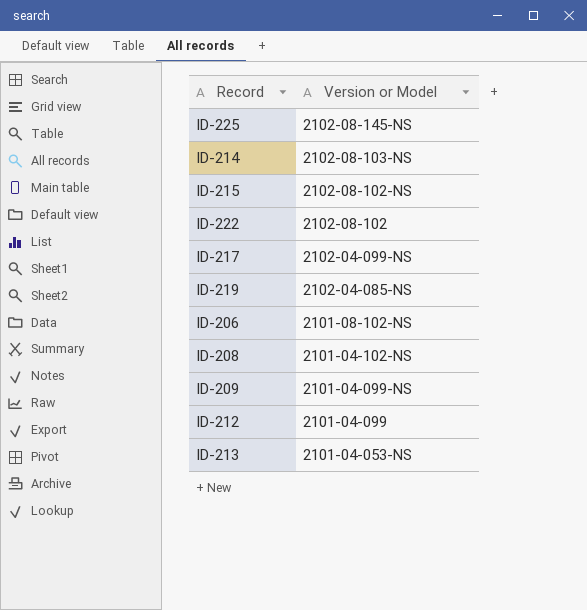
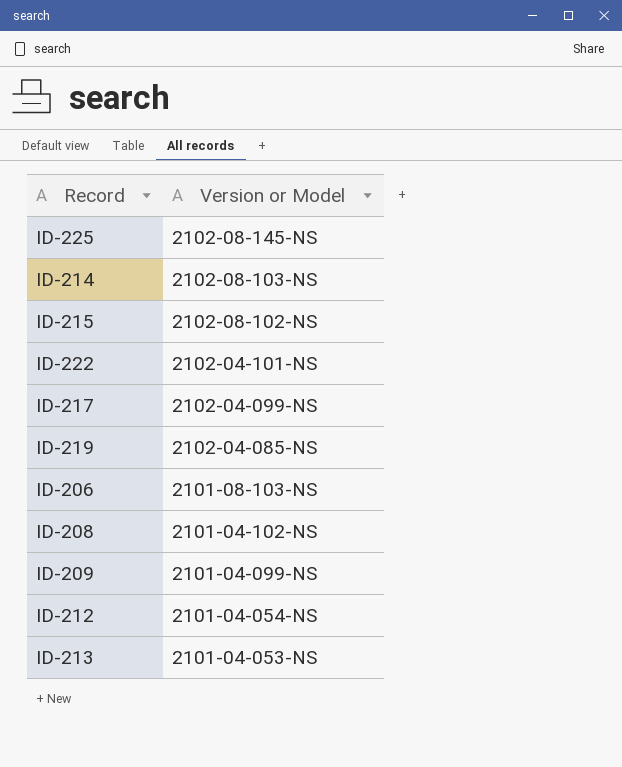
ID-222 | Version or Model: 2102-08-102 -> 2102-04-101-NS
ID-206 | Version or Model: 2101-08-102-NS -> 2101-08-103-NS
ID-212 | Version or Model: 2101-04-099 -> 2101-04-054-NS

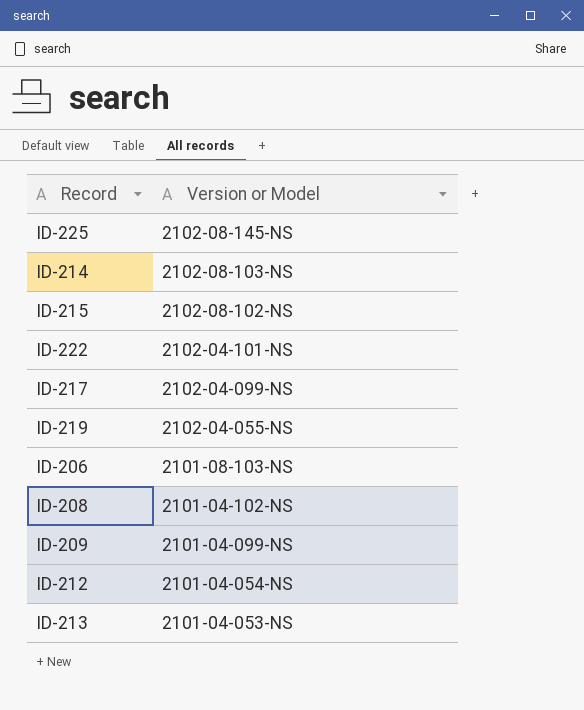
ID-219 | Version or Model: 2102-04-085-NS -> 2102-04-055-NS

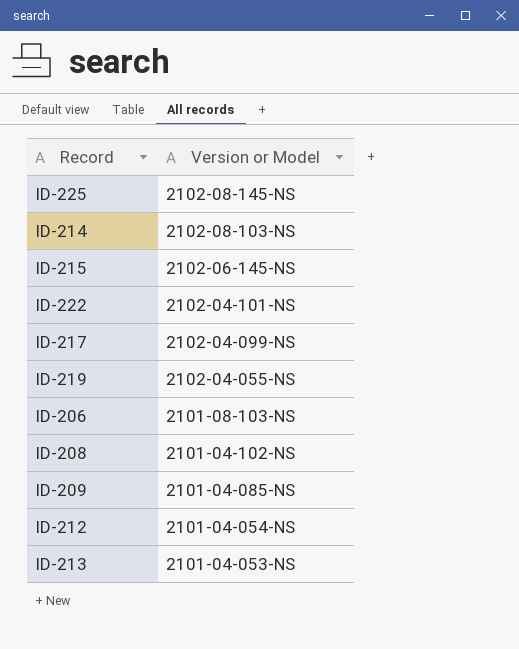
ID-215 | Version or Model: 2102-08-102-NS -> 2102-06-145-NS
ID-209 | Version or Model: 2101-04-099-NS -> 2101-04-085-NS

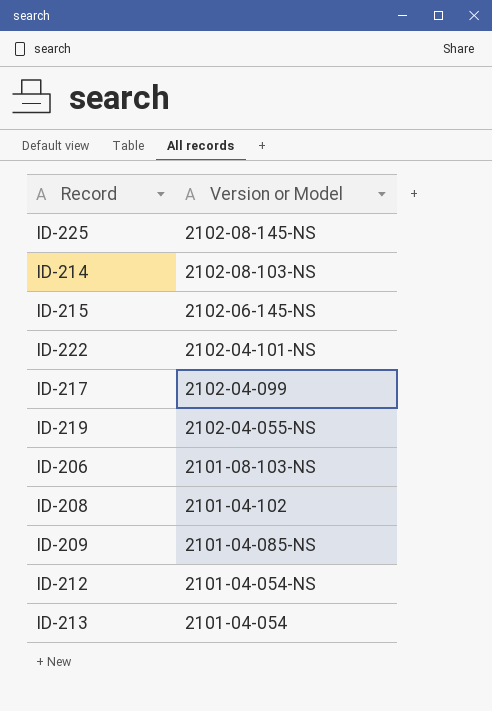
ID-217 | Version or Model: 2102-04-099-NS -> 2102-04-099
ID-208 | Version or Model: 2101-04-102-NS -> 2101-04-102
ID-213 | Version or Model: 2101-04-053-NS -> 2101-04-054

